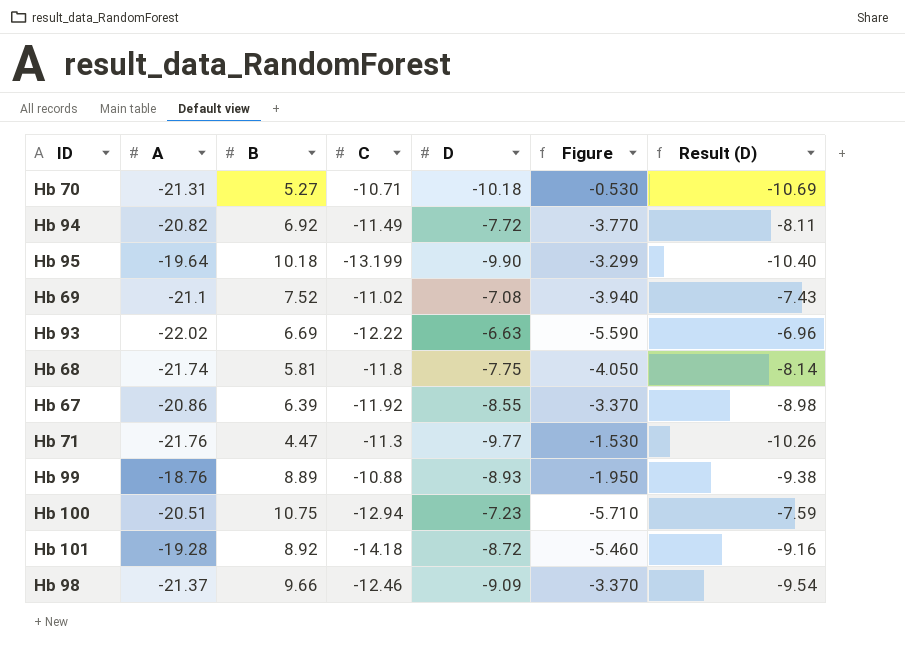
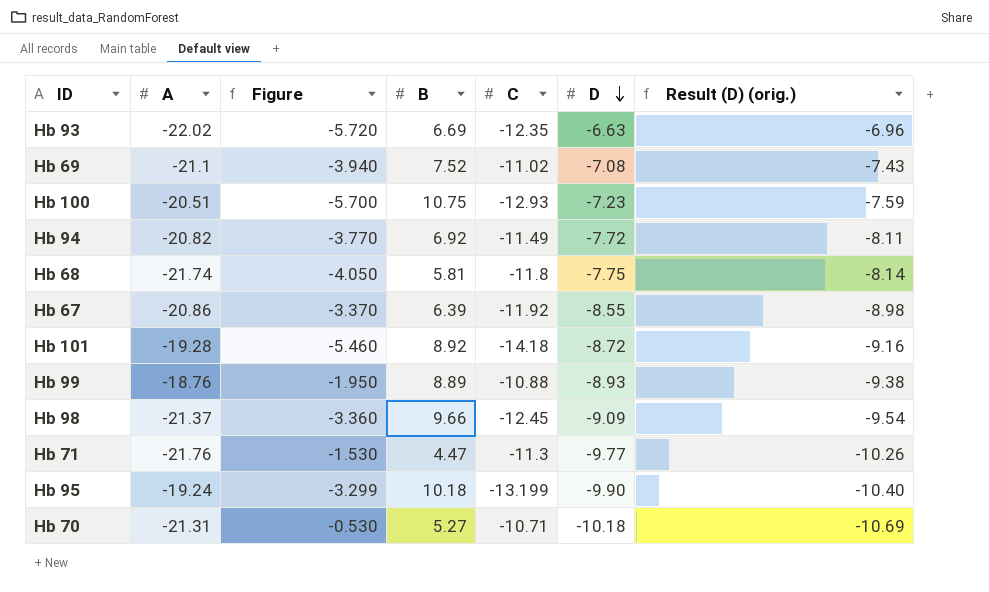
row order: none -> D descending
column Figure | position: 6 -> 3
column name: Result (D) -> Result (D) (orig.)
Hb 93 | Figure: -5.590 -> -5.720
Hb 93 | C: -12.22 -> -12.35
Hb 100 | Figure: -5.710 -> -5.700
Hb 100 | C: -12.94 -> -12.93
Hb 98 | Figure: -3.370 -> -3.360
Hb 98 | C: -12.46 -> -12.45
Hb 95 | A: -19.64 -> -19.24

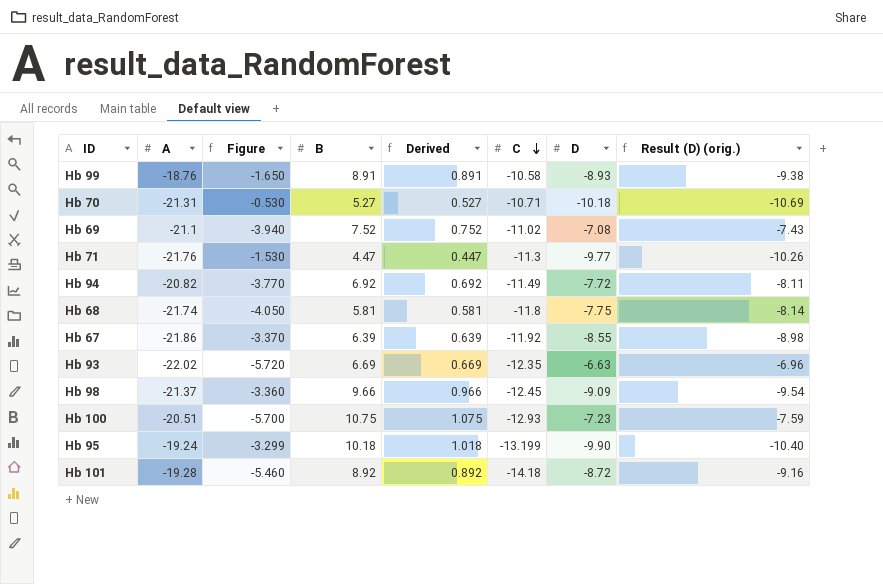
row order: D descending -> C descending
column Derived | formula: none -> [B] * 0.1
Hb 99 | Figure: -1.950 -> -1.650
Hb 99 | B: 8.89 -> 8.91
Hb 99 | C: -10.88 -> -10.58
Hb 67 | A: -20.86 -> -21.86

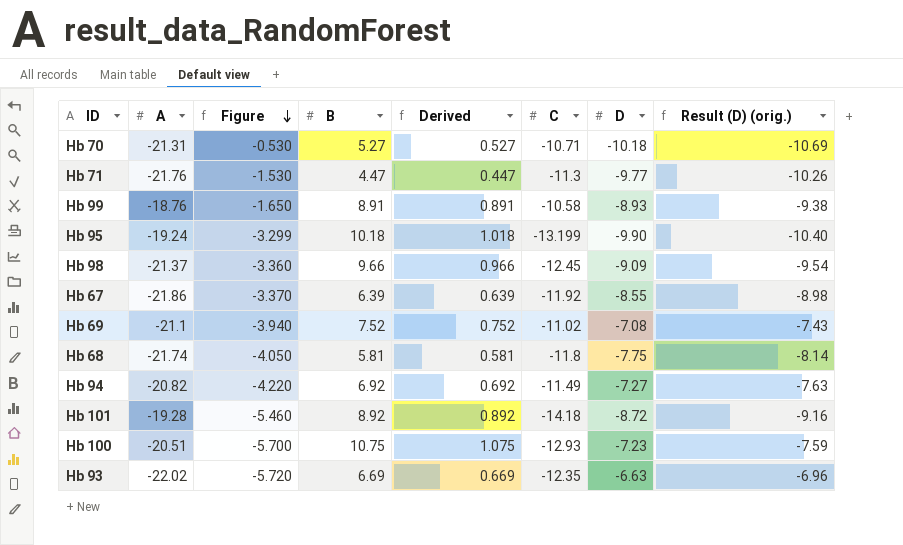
row order: C descending -> Figure descending
Hb 94 | Figure: -3.770 -> -4.220
Hb 94 | D: -7.72 -> -7.27
Hb 94 | Result (D) (orig.): -8.11 -> -7.63

